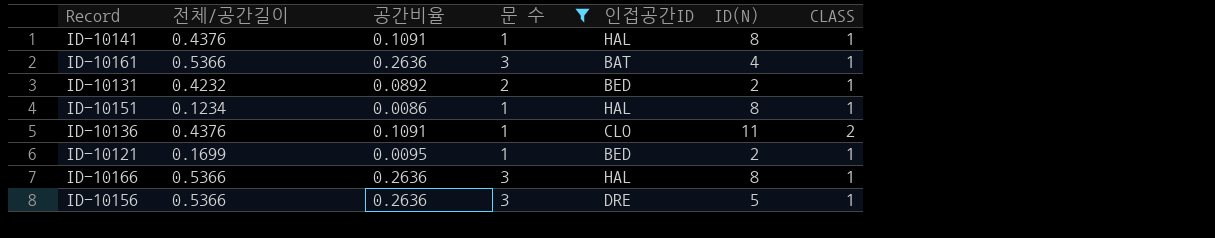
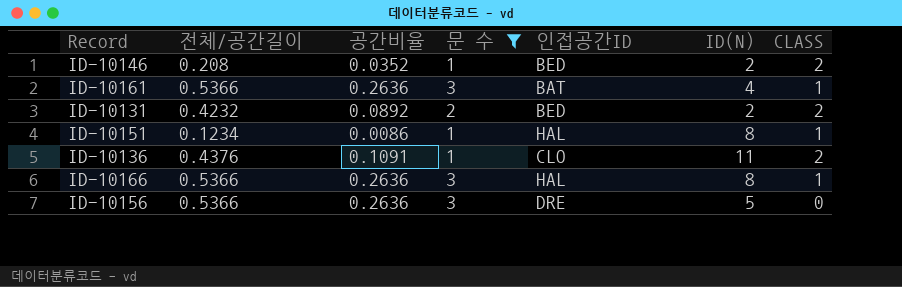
row ID-10141: 0.4376 | 0.1091 | 1 | HAL | 8 | 1 -> none
row ID-10121: 0.1699 | 0.0095 | 1 | BED | 2 | 1 -> none
row ID-10146: none -> 0.208 | 0.0352 | 1 | BED | 2 | 2
ID-10131 | CLASS: 1 -> 2
ID-10156 | CLASS: 1 -> 0

